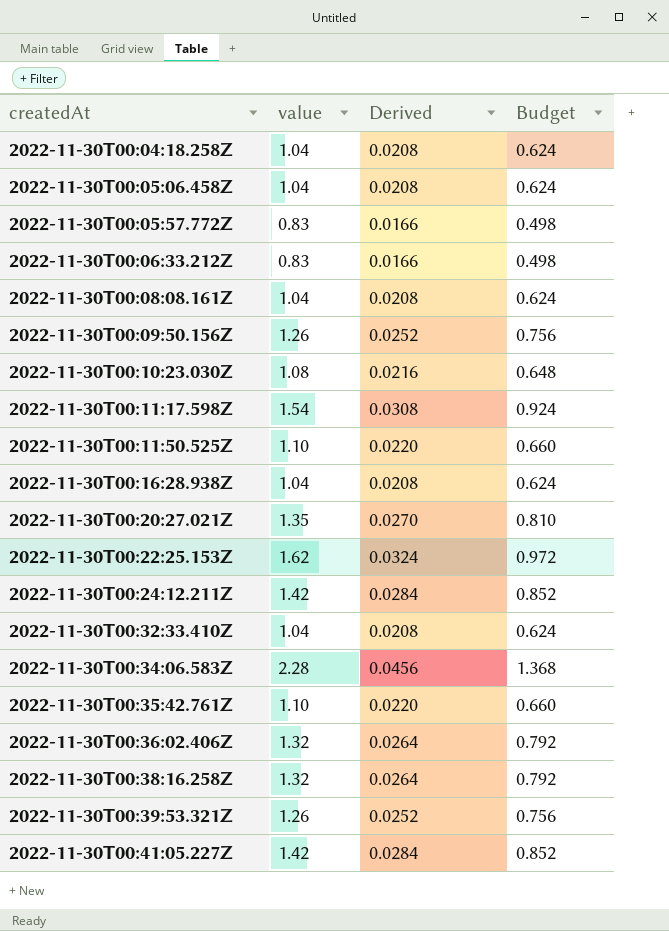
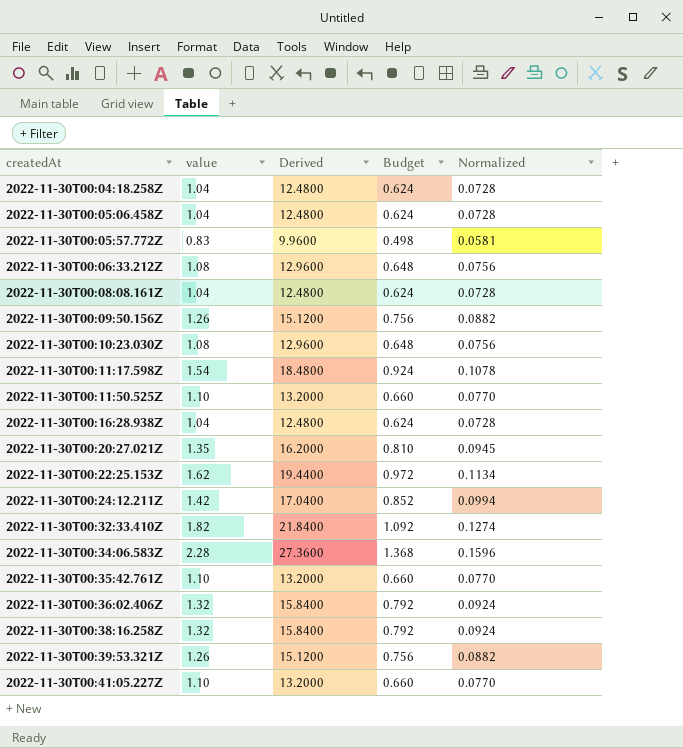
column Derived | formula: [value] * 0.02 -> [value] * 12
column Normalized | formula: none -> [value] * 0.07
2022-11-30T00:06:33.212Z | value: 0.83 -> 1.08
2022-11-30T00:06:33.212Z | Budget: 0.498 -> 0.648
2022-11-30T00:32:33.410Z | value: 1.04 -> 1.82
2022-11-30T00:32:33.410Z | Budget: 0.624 -> 1.092
2022-11-30T00:41:05.227Z | value: 1.42 -> 1.10
2022-11-30T00:41:05.227Z | Budget: 0.852 -> 0.660

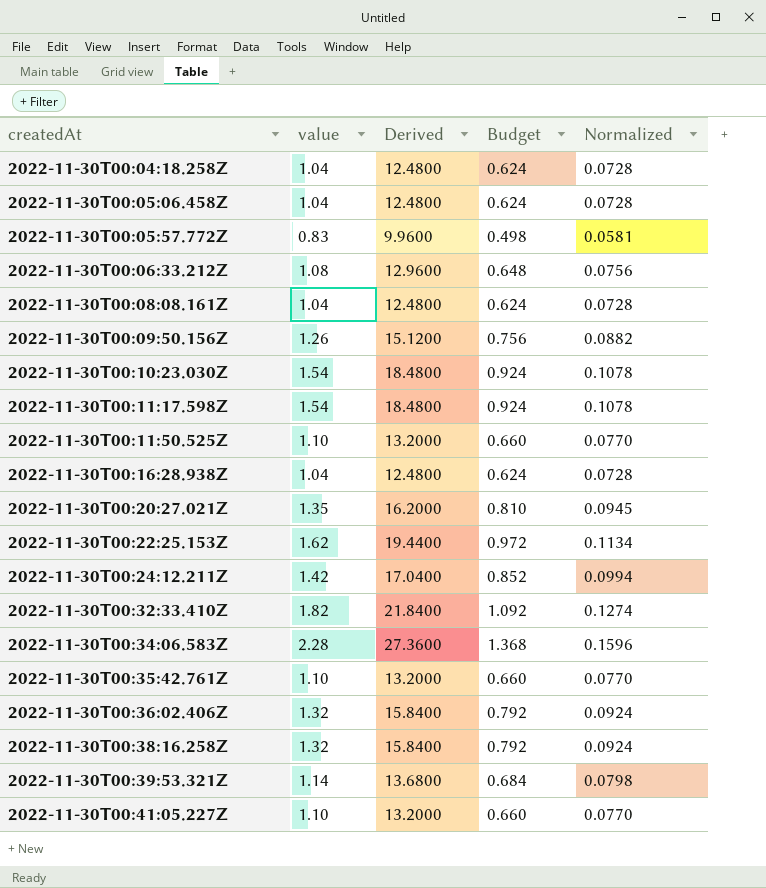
2022-11-30T00:10:23.030Z | value: 1.08 -> 1.54
2022-11-30T00:10:23.030Z | Derived: 12.9600 -> 18.4800
2022-11-30T00:10:23.030Z | Budget: 0.648 -> 0.924
2022-11-30T00:10:23.030Z | Normalized: 0.0756 -> 0.1078
2022-11-30T00:39:53.321Z | value: 1.26 -> 1.14
2022-11-30T00:39:53.321Z | Derived: 15.1200 -> 13.6800
2022-11-30T00:39:53.321Z | Budget: 0.756 -> 0.684
2022-11-30T00:39:53.321Z | Normalized: 0.0882 -> 0.0798

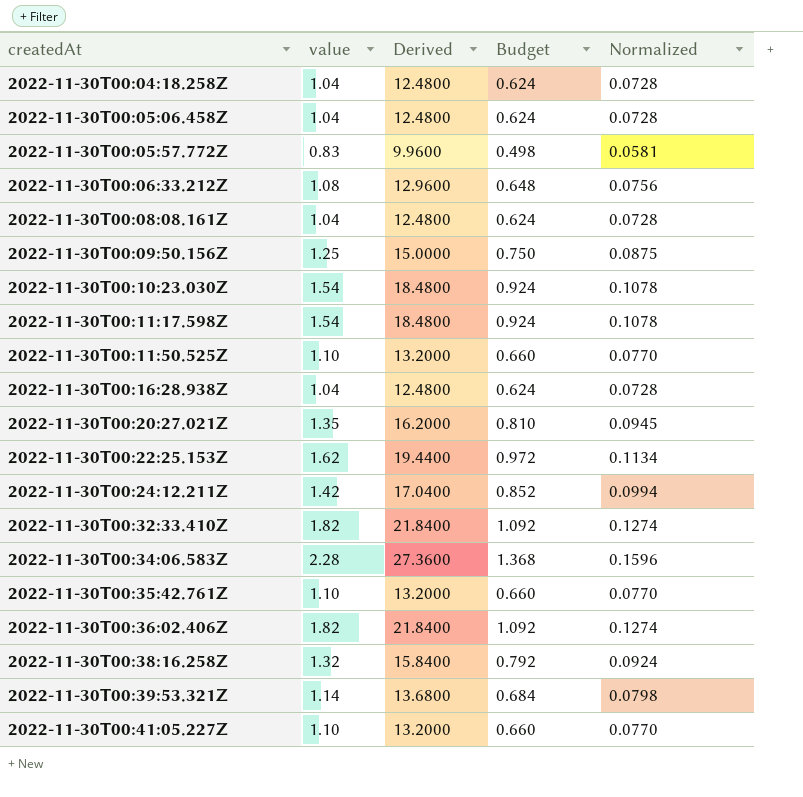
2022-11-30T00:09:50.156Z | value: 1.26 -> 1.25
2022-11-30T00:09:50.156Z | Derived: 15.1200 -> 15.0000
2022-11-30T00:09:50.156Z | Budget: 0.756 -> 0.750
2022-11-30T00:09:50.156Z | Normalized: 0.0882 -> 0.0875
2022-11-30T00:36:02.406Z | value: 1.32 -> 1.82
2022-11-30T00:36:02.406Z | Derived: 15.8400 -> 21.8400
2022-11-30T00:36:02.406Z | Budget: 0.792 -> 1.092
2022-11-30T00:36:02.406Z | Normalized: 0.0924 -> 0.1274

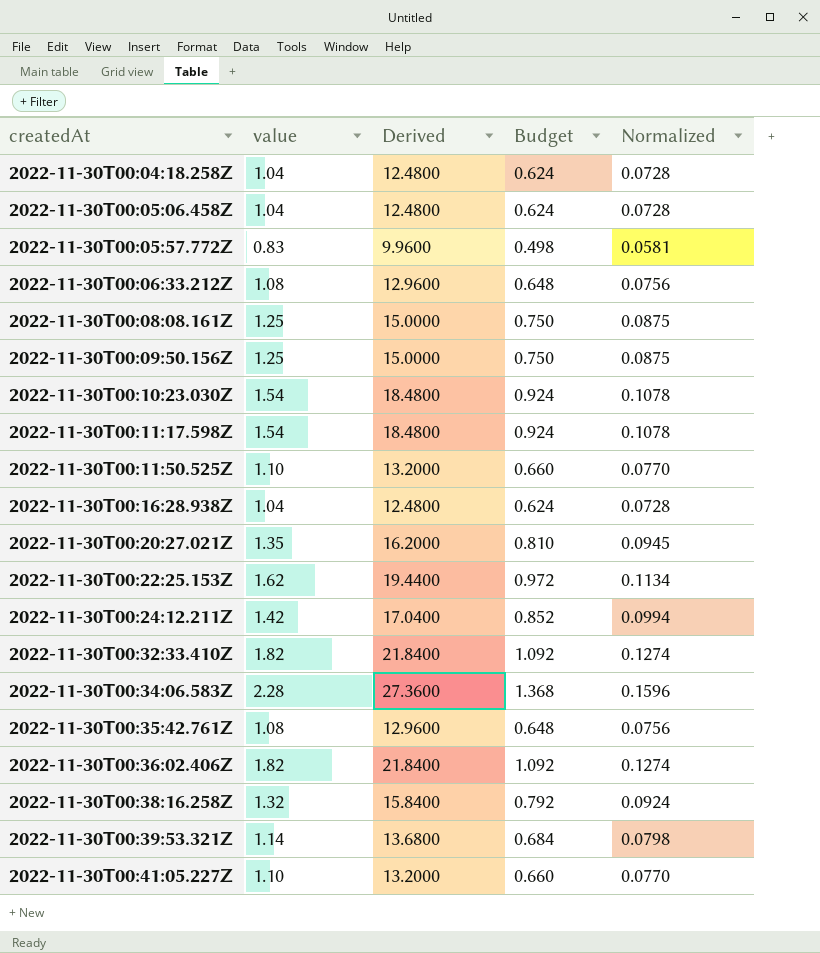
2022-11-30T00:08:08.161Z | value: 1.04 -> 1.25
2022-11-30T00:08:08.161Z | Derived: 12.4800 -> 15.0000
2022-11-30T00:08:08.161Z | Budget: 0.624 -> 0.750
2022-11-30T00:08:08.161Z | Normalized: 0.0728 -> 0.0875
2022-11-30T00:35:42.761Z | value: 1.10 -> 1.08
2022-11-30T00:35:42.761Z | Derived: 13.2000 -> 12.9600
2022-11-30T00:35:42.761Z | Budget: 0.660 -> 0.648
2022-11-30T00:35:42.761Z | Normalized: 0.0770 -> 0.0756

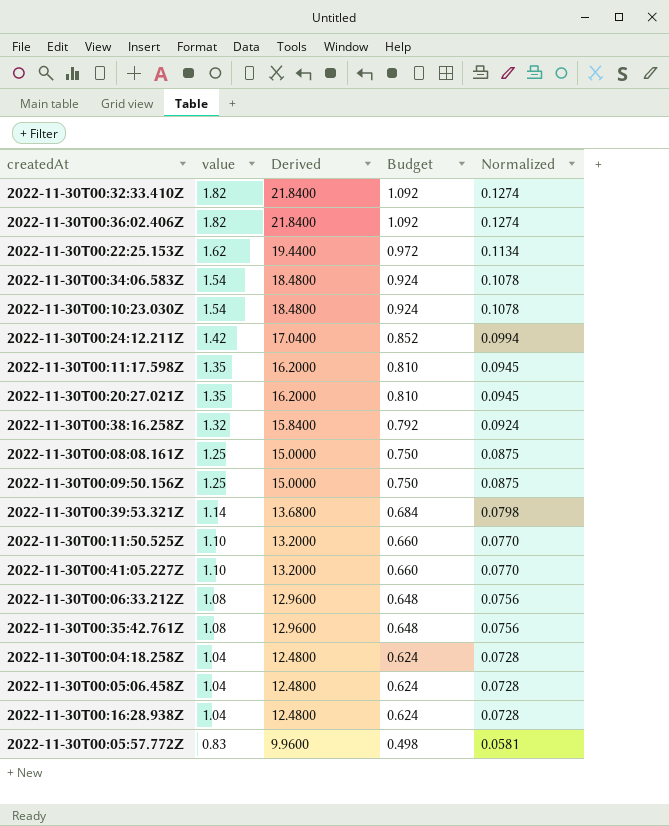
row order: createdAt ascending -> value descending
2022-11-30T00:34:06.583Z | value: 2.28 -> 1.54
2022-11-30T00:34:06.583Z | Derived: 27.3600 -> 18.4800
2022-11-30T00:34:06.583Z | Budget: 1.368 -> 0.924
2022-11-30T00:34:06.583Z | Normalized: 0.1596 -> 0.1078
2022-11-30T00:11:17.598Z | value: 1.54 -> 1.35
2022-11-30T00:11:17.598Z | Derived: 18.4800 -> 16.2000
2022-11-30T00:11:17.598Z | Budget: 0.924 -> 0.810
2022-11-30T00:11:17.598Z | Normalized: 0.1078 -> 0.0945

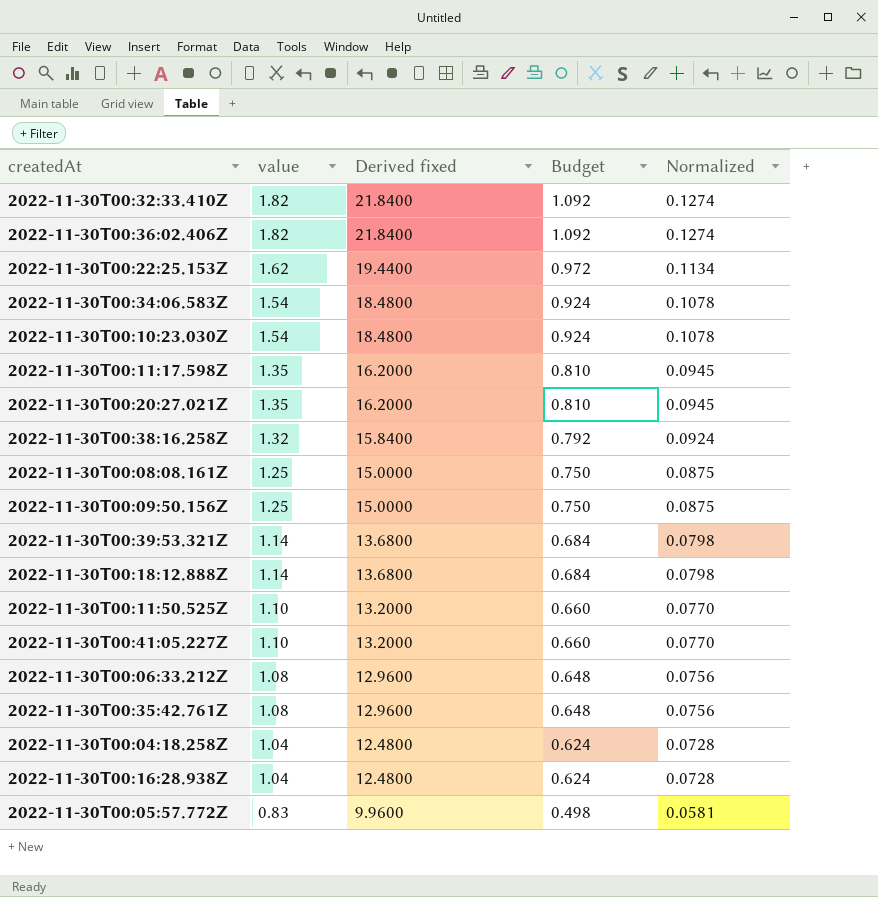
column name: Derived -> Derived fixed
row 2022-11-30T00:24:12.211Z: 1.42 | 17.0400 | 0.852 | 0.0994 -> none
row 2022-11-30T00:05:06.458Z: 1.04 | 12.4800 | 0.624 | 0.0728 -> none
row 2022-11-30T00:18:12.888Z: none -> 1.14 | 13.6800 | 0.684 | 0.0798

